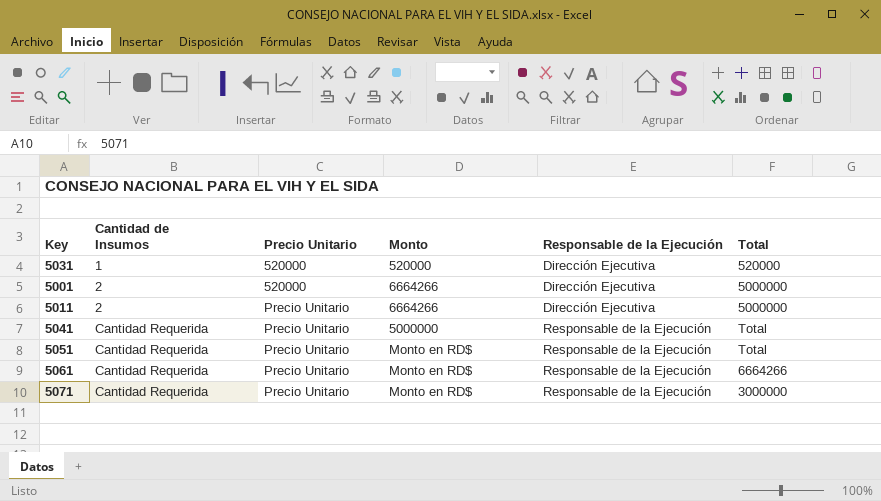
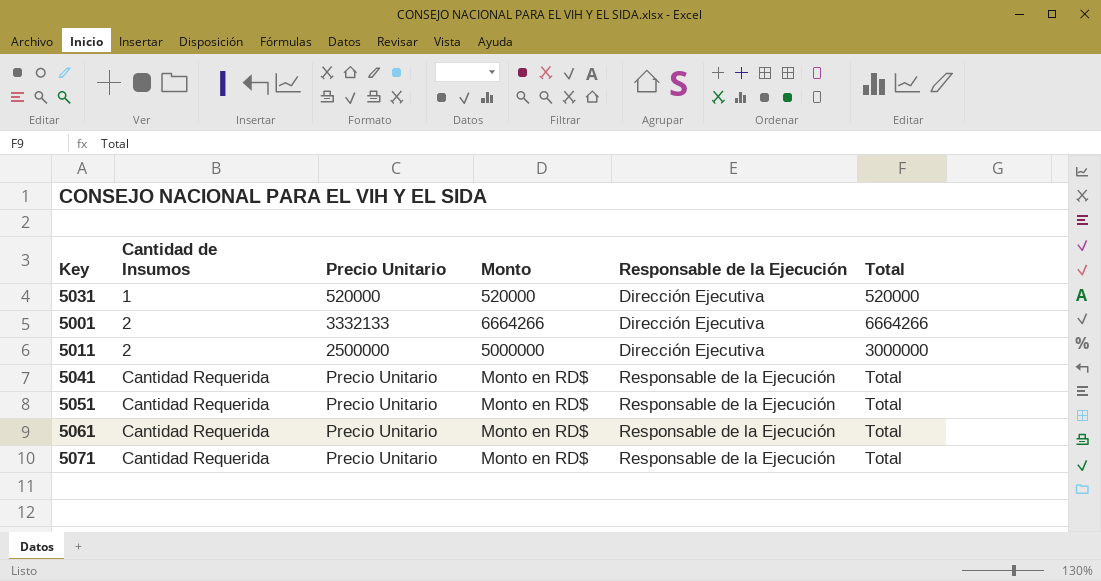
5001 | Precio Unitario: 520000 -> 3332133
5001 | Total: 5000000 -> 6664266
5011 | Precio Unitario: Precio Unitario -> 2500000
5011 | Monto: 6664266 -> 5000000
5011 | Total: 5000000 -> 3000000
5041 | Monto: 5000000 -> Monto en RD$
5061 | Total: 6664266 -> Total
5071 | Total: 3000000 -> Total

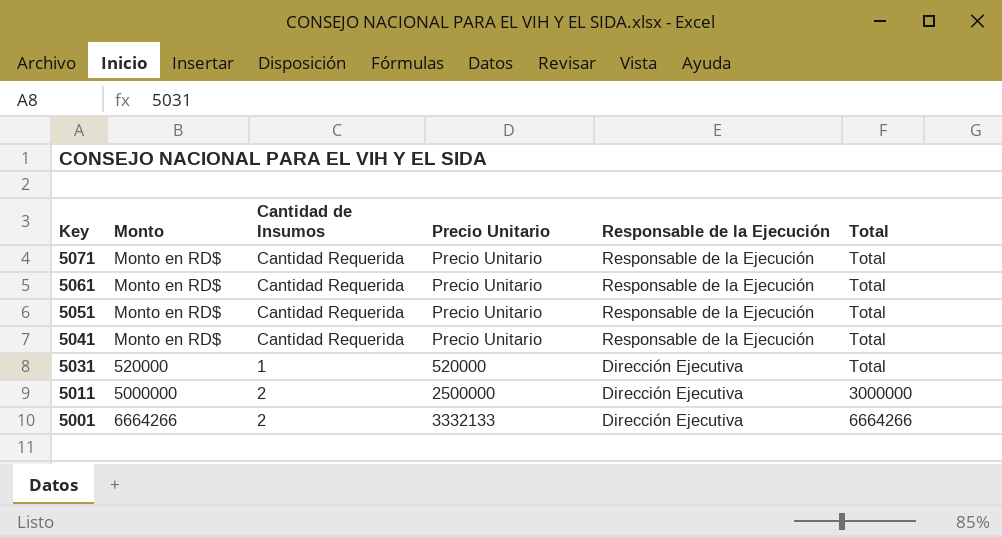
row order: Cantidad de Insumos ascending -> Key descending
column Monto | position: 4 -> 2
5031 | Total: 520000 -> Total

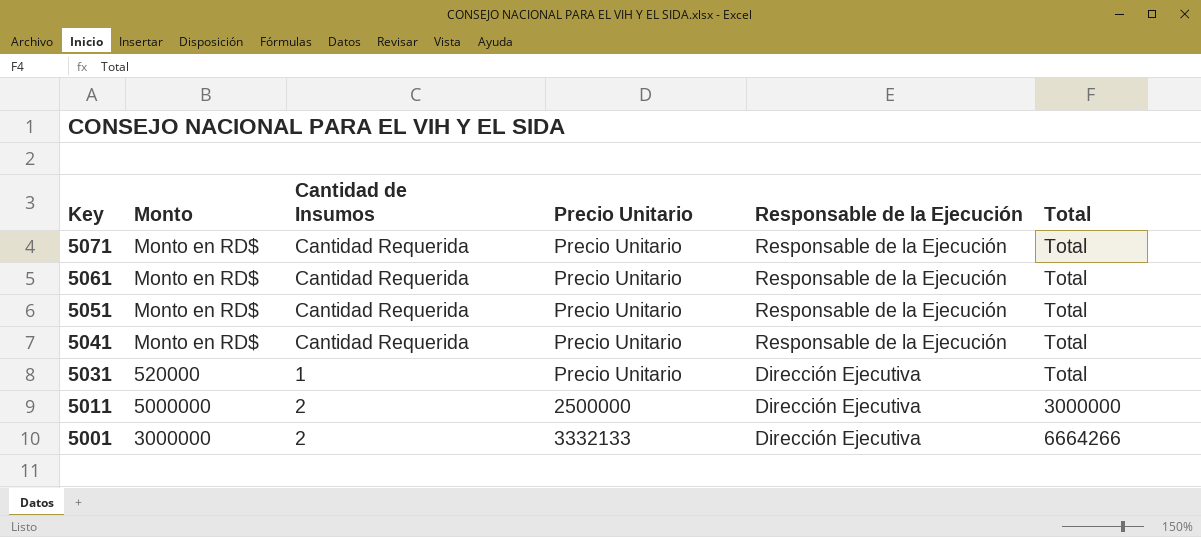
5031 | Precio Unitario: 520000 -> Precio Unitario
5001 | Monto: 6664266 -> 3000000

